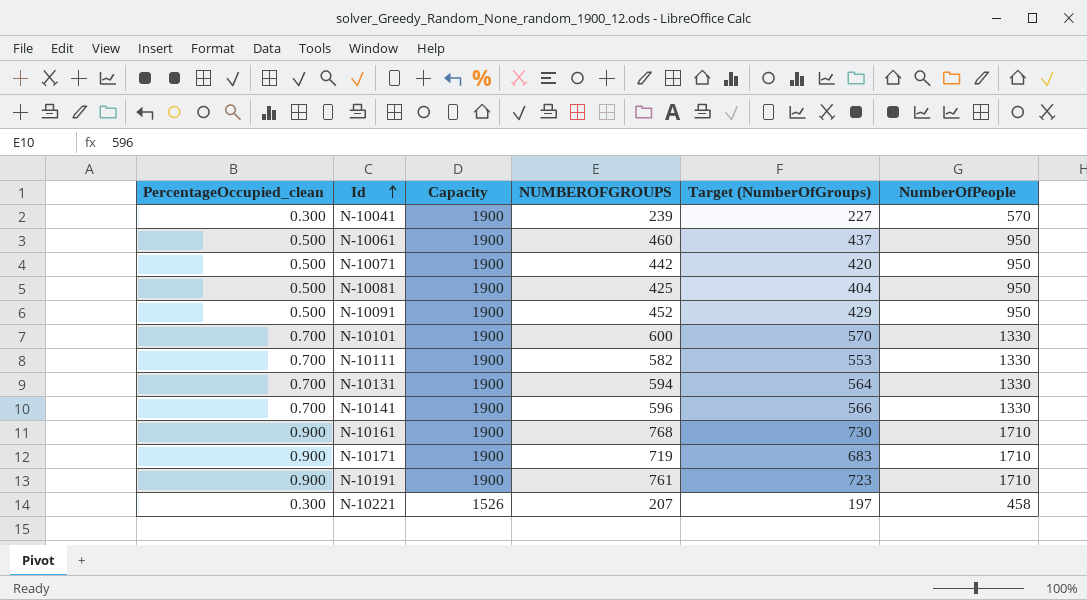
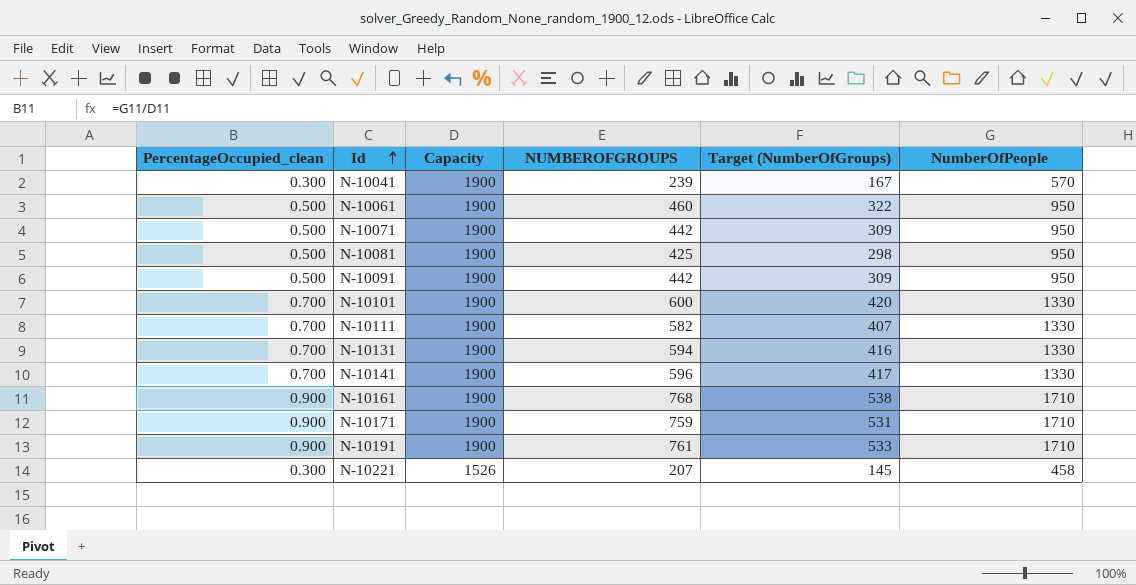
column Target (NumberOfGroups) | formula: [NUMBEROFGROUPS] * 0.95 -> [NUMBEROFGROUPS] * 0.7
N-10091 | NUMBEROFGROUPS: 452 -> 442
N-10171 | NUMBEROFGROUPS: 719 -> 759

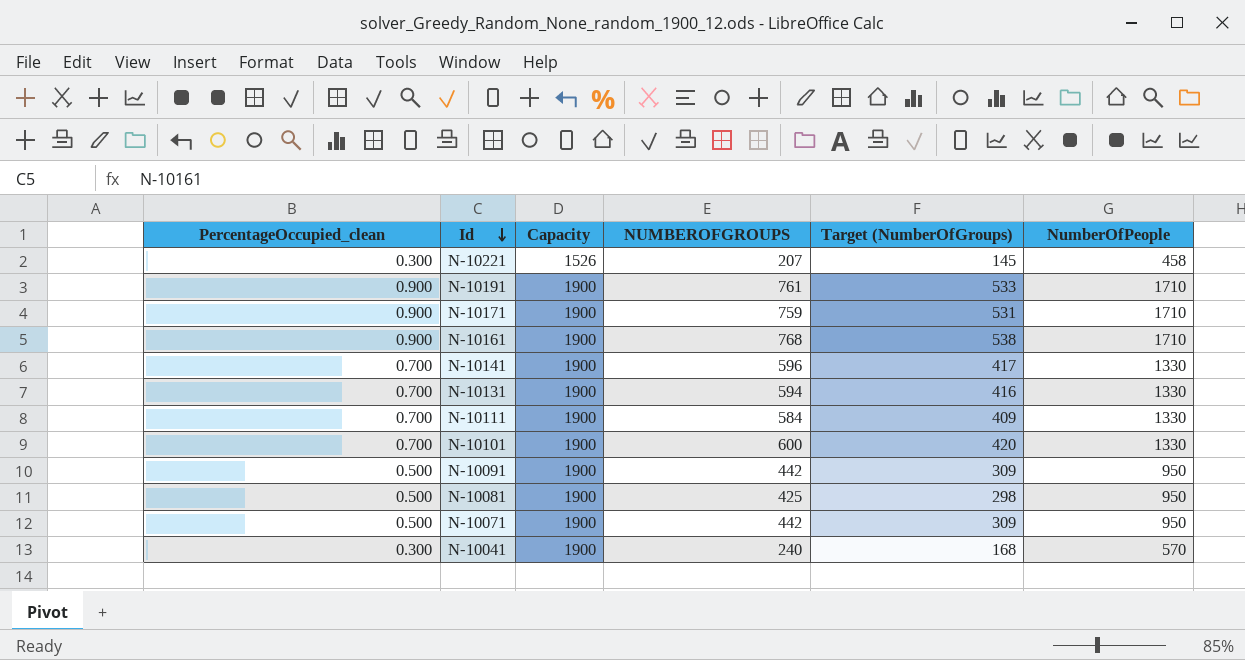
row order: Id ascending -> Id descending
row N-10061: 0.500 | 1900 | 460 | 322 | 950 -> none
N-10111 | NUMBEROFGROUPS: 582 -> 584
N-10111 | Target (NumberOfGroups): 407 -> 409
N-10041 | NUMBEROFGROUPS: 239 -> 240
N-10041 | Target (NumberOfGroups): 167 -> 168

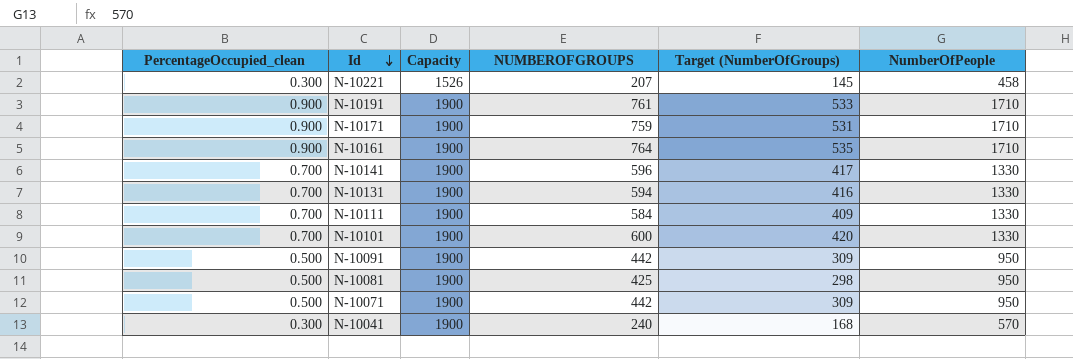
N-10161 | NUMBEROFGROUPS: 768 -> 764
N-10161 | Target (NumberOfGroups): 538 -> 535

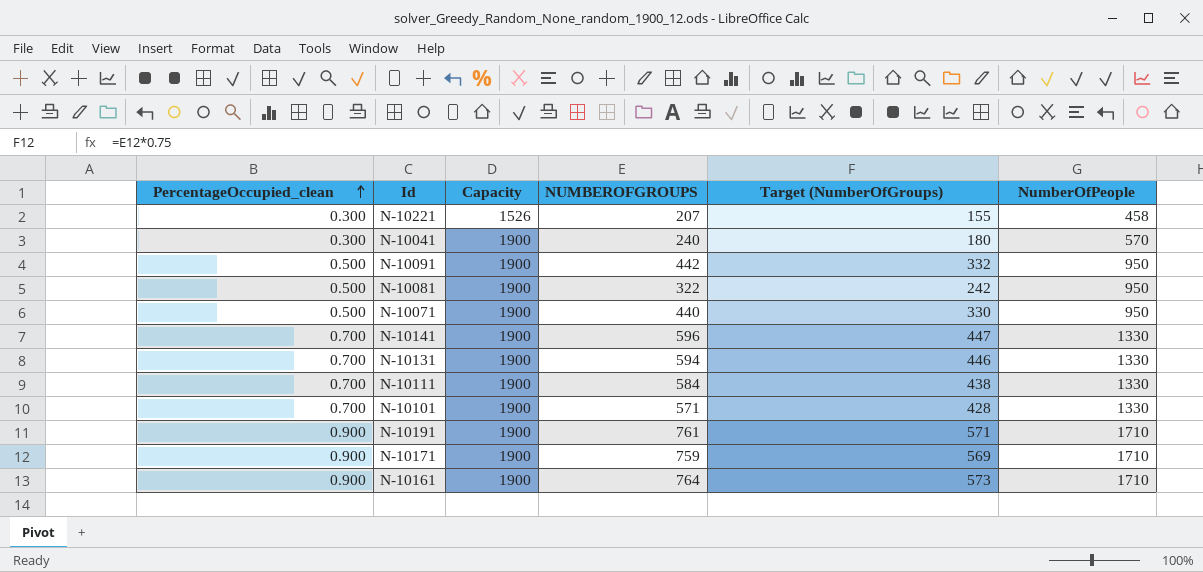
row order: Id descending -> PercentageOccupied_clean ascending
column Target (NumberOfGroups) | formula: [NUMBEROFGROUPS] * 0.7 -> [NUMBEROFGROUPS] * 0.75
N-10081 | NUMBEROFGROUPS: 425 -> 322
N-10071 | NUMBEROFGROUPS: 442 -> 440
N-10101 | NUMBEROFGROUPS: 600 -> 571

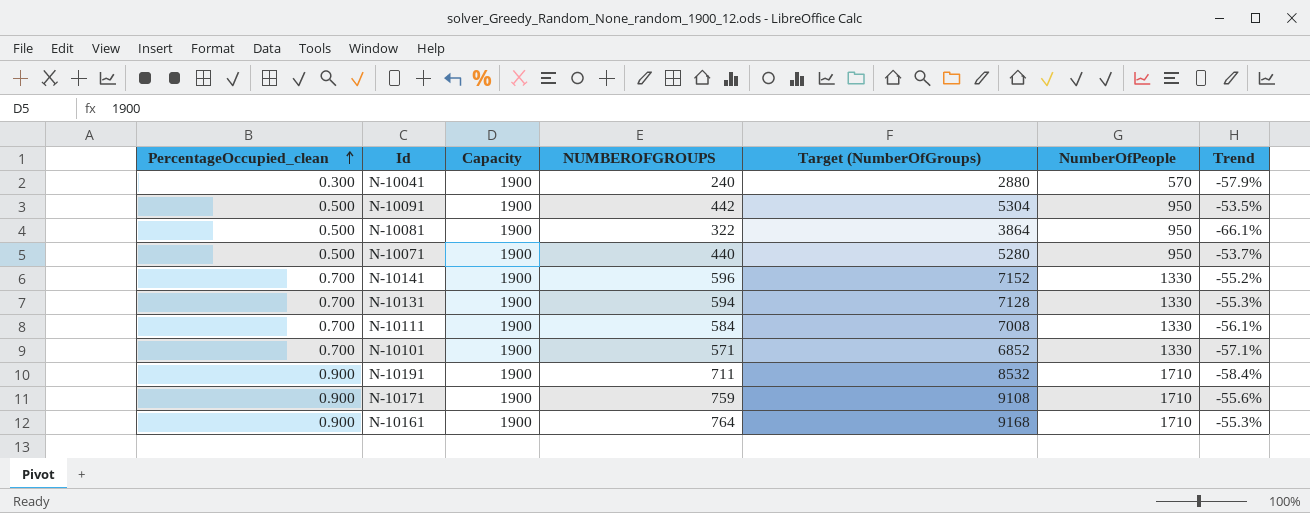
column Target (NumberOfGroups) | formula: [NUMBEROFGROUPS] * 0.75 -> [NUMBEROFGROUPS] * 12
column Trend | formula: none -> ([NUMBEROFGROUPS] - [NumberOfPeople]) / [NumberOfPeople]
row N-10221: 0.300 | 1526 | 207 | 155 | 458 -> none
N-10191 | NUMBEROFGROUPS: 761 -> 711

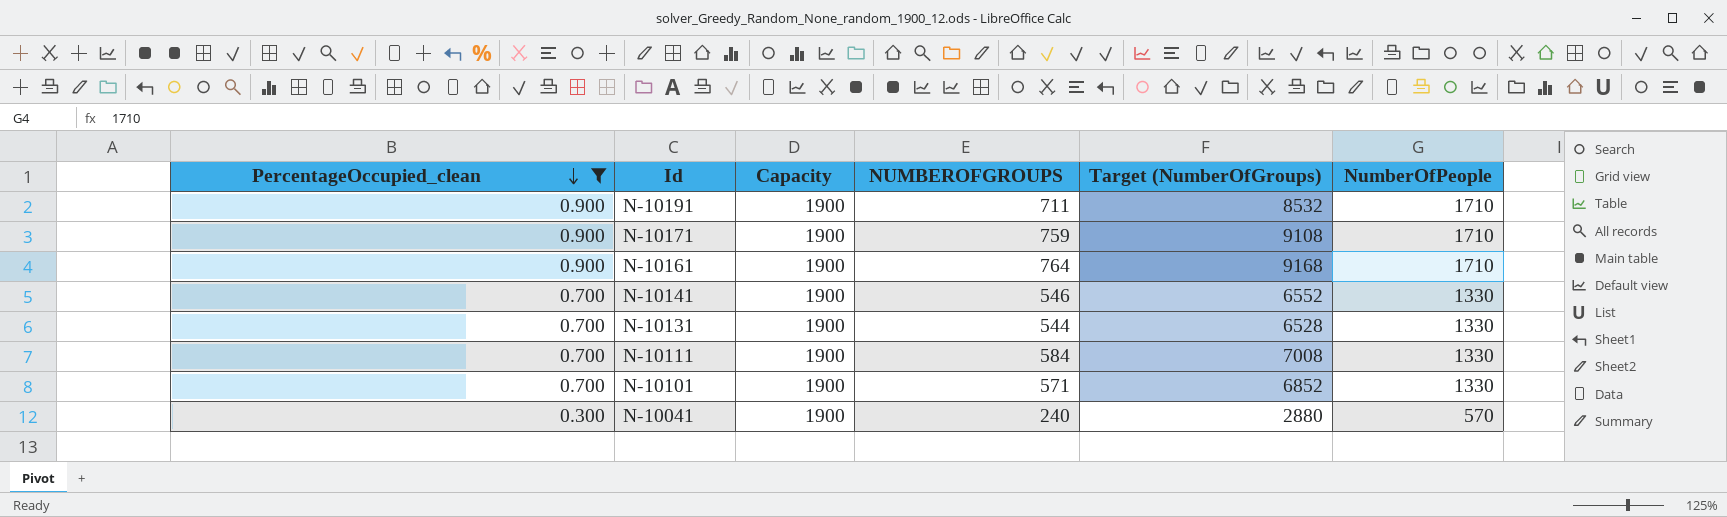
filter: none -> PercentageOccupied_clean != 0.500
row order: PercentageOccupied_clean ascending -> PercentageOccupied_clean descending
column Trend | formula: ([NUMBEROFGROUPS] - [NumberOfPeople]) / [NumberOfPeople] -> none
N-10141 | NUMBEROFGROUPS: 596 -> 546
N-10141 | Target (NumberOfGroups): 7152 -> 6552
N-10131 | NUMBEROFGROUPS: 594 -> 544
N-10131 | Target (NumberOfGroups): 7128 -> 6528

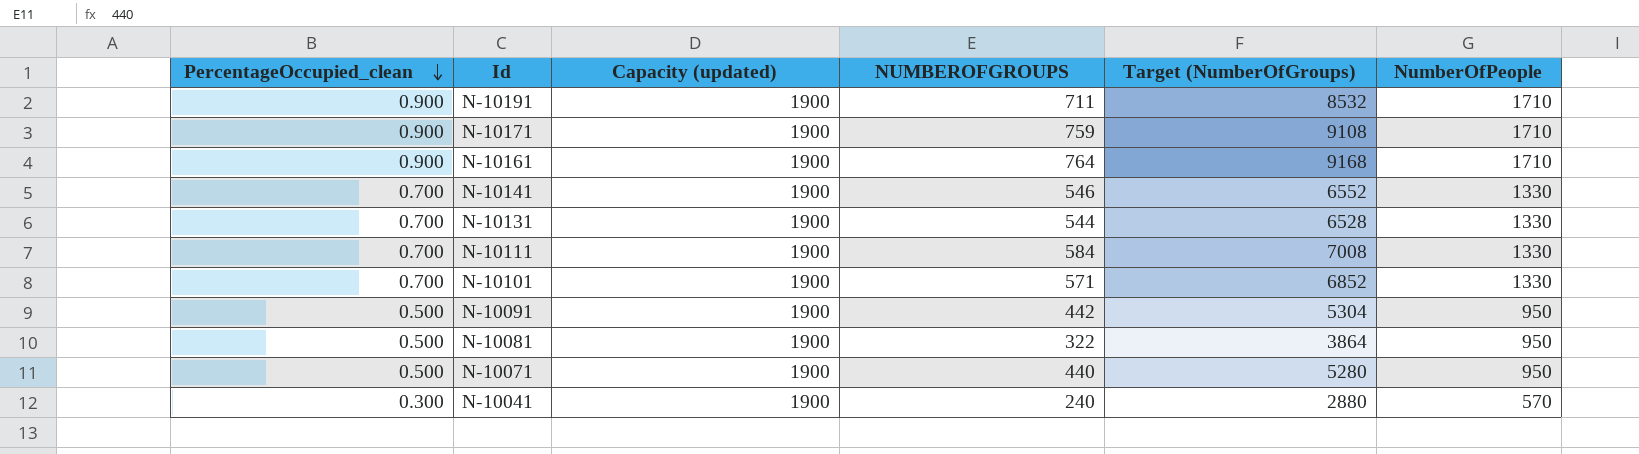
filter: PercentageOccupied_clean != 0.500 -> none
column name: Capacity -> Capacity (updated)

